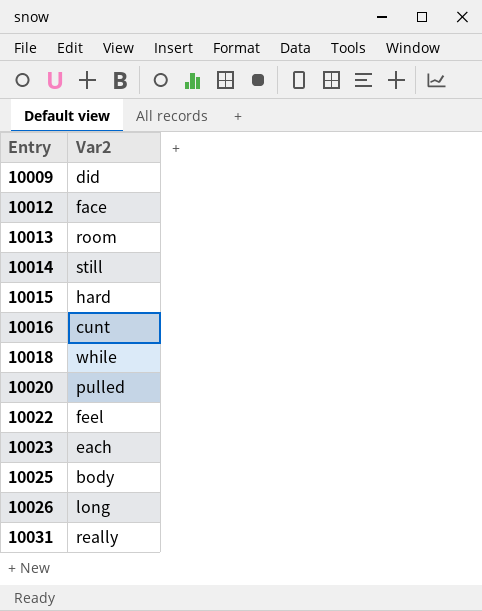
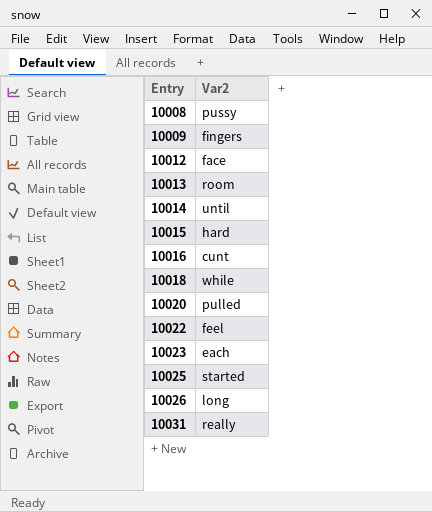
row 10008: none -> pussy
10009 | Var2: did -> fingers
10014 | Var2: still -> until
10025 | Var2: body -> started

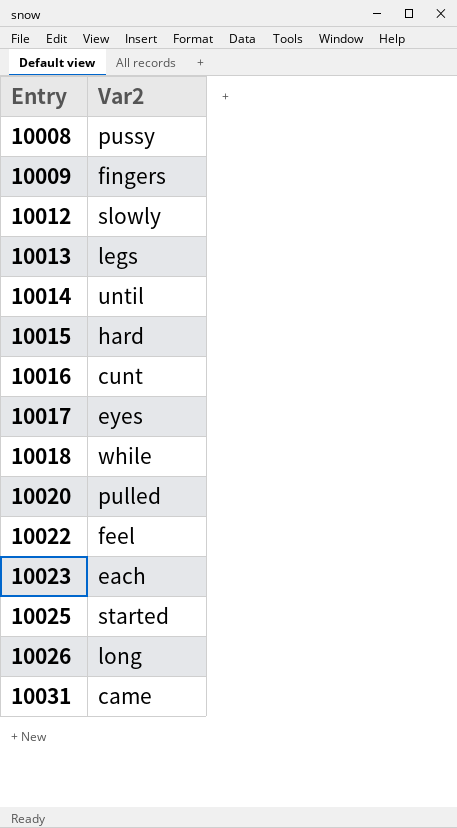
10012 | Var2: face -> slowly
10013 | Var2: room -> legs
row 10017: none -> eyes
10031 | Var2: really -> came

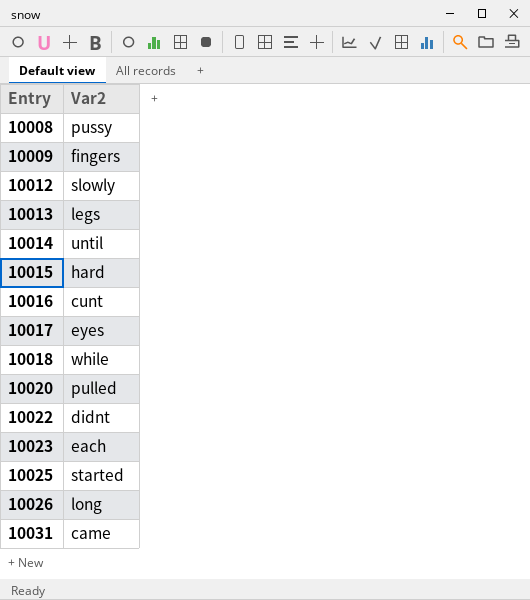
10022 | Var2: feel -> didnt

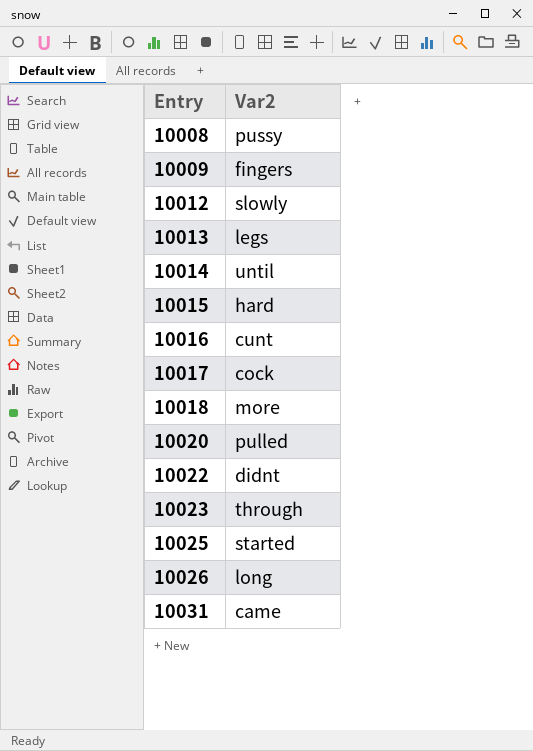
10017 | Var2: eyes -> cock
10018 | Var2: while -> more
10023 | Var2: each -> through

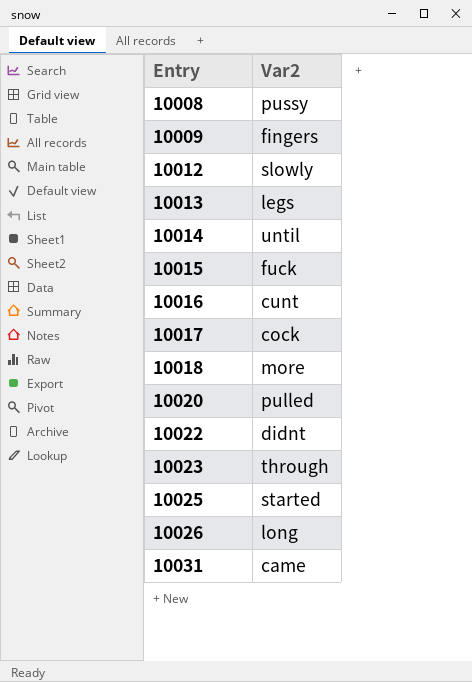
10015 | Var2: hard -> fuck

